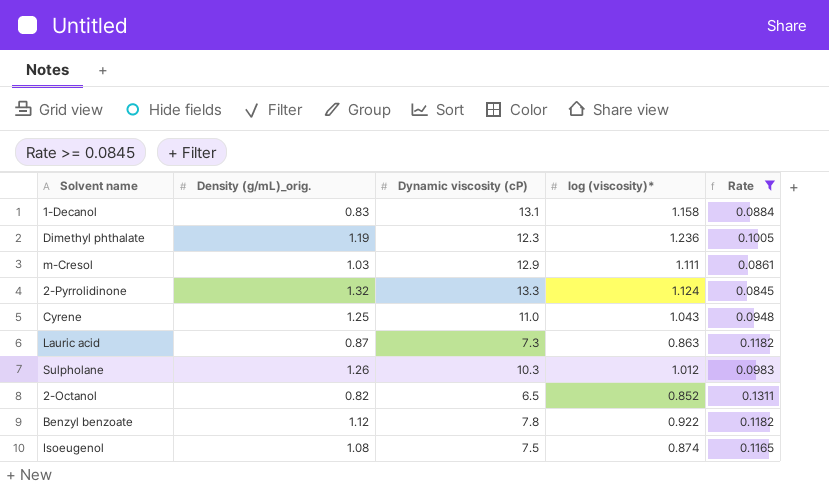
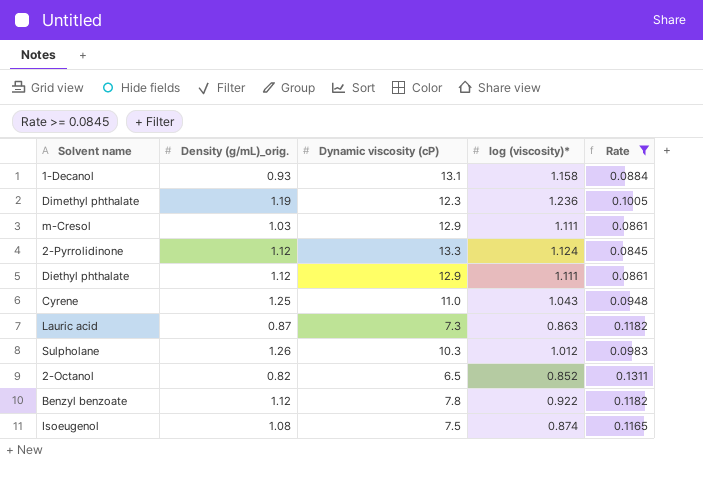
1-Decanol | Density (g/mL)_orig.: 0.83 -> 0.93
2-Pyrrolidinone | Density (g/mL)_orig.: 1.32 -> 1.12
row Diethyl phthalate: none -> 1.12 | 12.9 | 1.111 | 0.0861

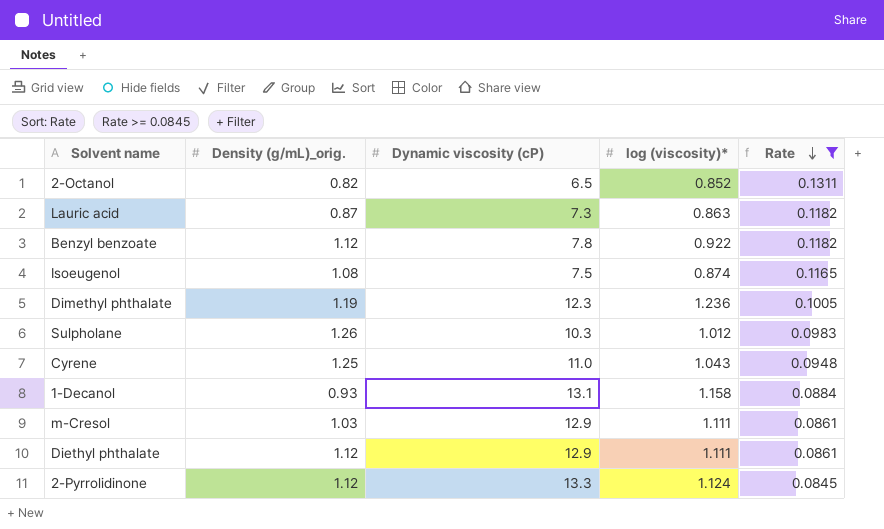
row order: none -> Rate descending

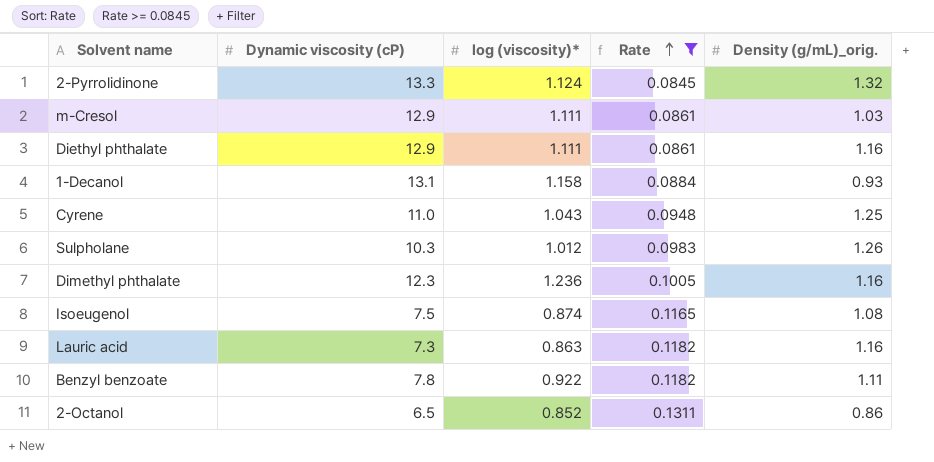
row order: Rate descending -> Rate ascending
column Density (g/mL)_orig. | position: 2 -> 5
2-Pyrrolidinone | Density (g/mL)_orig.: 1.12 -> 1.32
Diethyl phthalate | Density (g/mL)_orig.: 1.12 -> 1.16
Dimethyl phthalate | Density (g/mL)_orig.: 1.19 -> 1.16
Lauric acid | Density (g/mL)_orig.: 0.87 -> 1.16
Benzyl benzoate | Density (g/mL)_orig.: 1.12 -> 1.11
2-Octanol | Density (g/mL)_orig.: 0.82 -> 0.86

